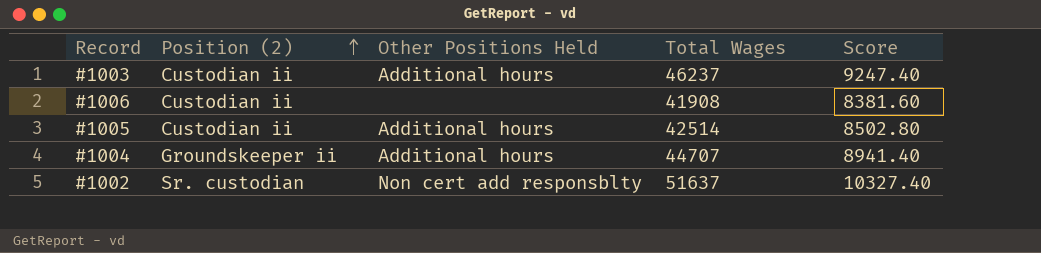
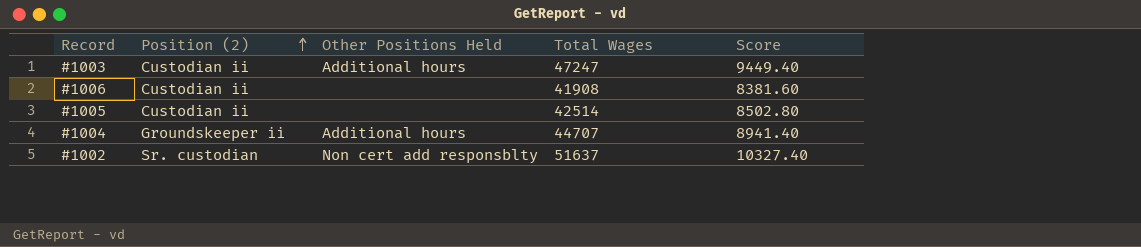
#1003 | Total Wages: 46237 -> 47247
#1003 | Score: 9247.40 -> 9449.40
#1005 | Other Positions Held: Additional hours -> none

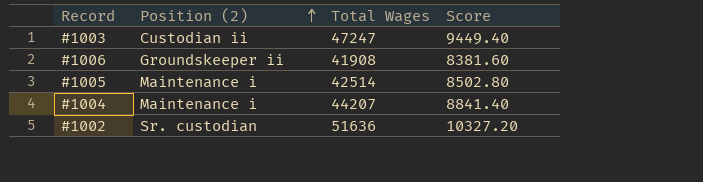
column Other Positions Held | position: 3 -> none
#1006 | Position (2): Custodian ii -> Groundskeeper ii
#1005 | Position (2): Custodian ii -> Maintenance i
#1004 | Position (2): Groundskeeper ii -> Maintenance i
#1004 | Total Wages: 44707 -> 44207
#1004 | Score: 8941.40 -> 8841.40
#1002 | Total Wages: 51637 -> 51636
#1002 | Score: 10327.40 -> 10327.20

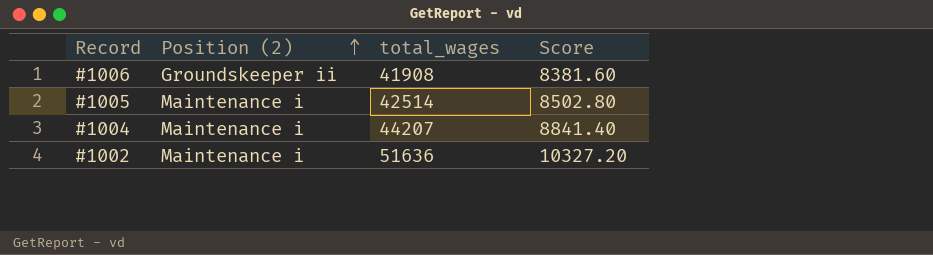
column name: Total Wages -> total_wages
row #1003: Custodian ii | 47247 | 9449.40 -> none
#1002 | Position (2): Sr. custodian -> Maintenance i

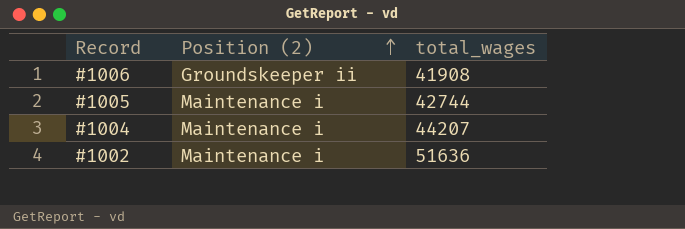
column Score | formula: [total_wages] * 0.2 -> none
#1005 | total_wages: 42514 -> 42744

